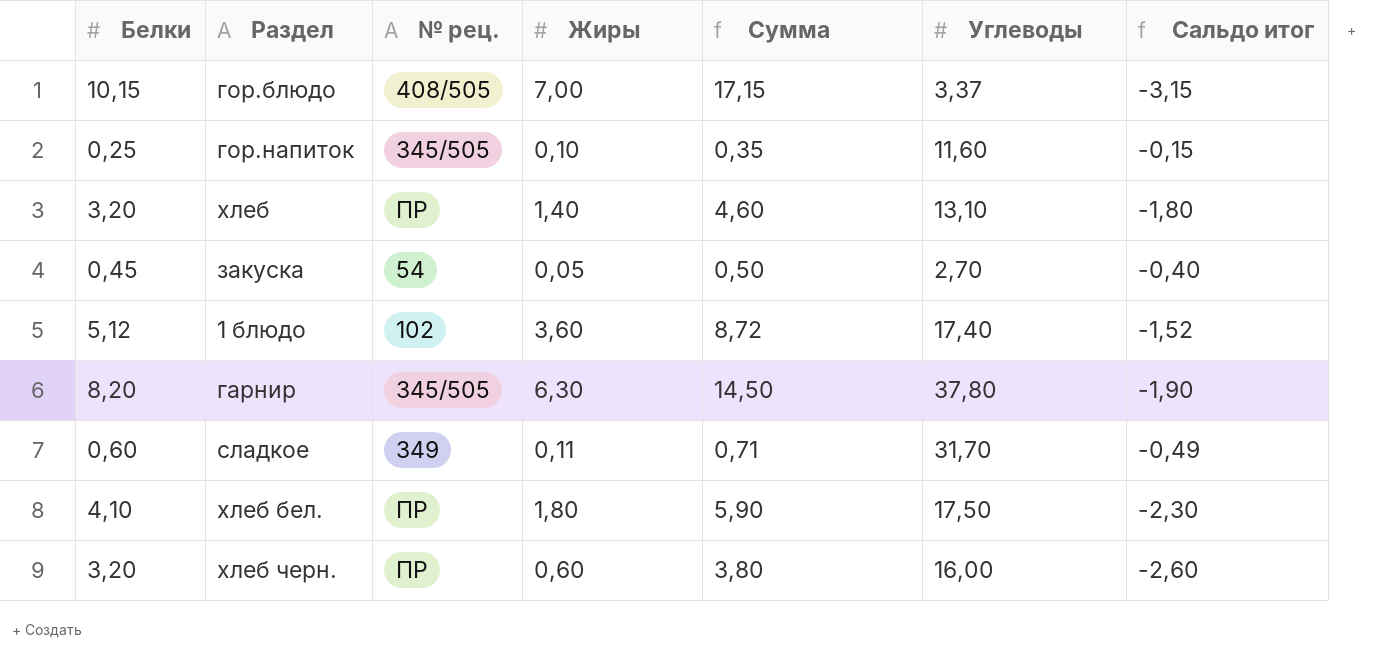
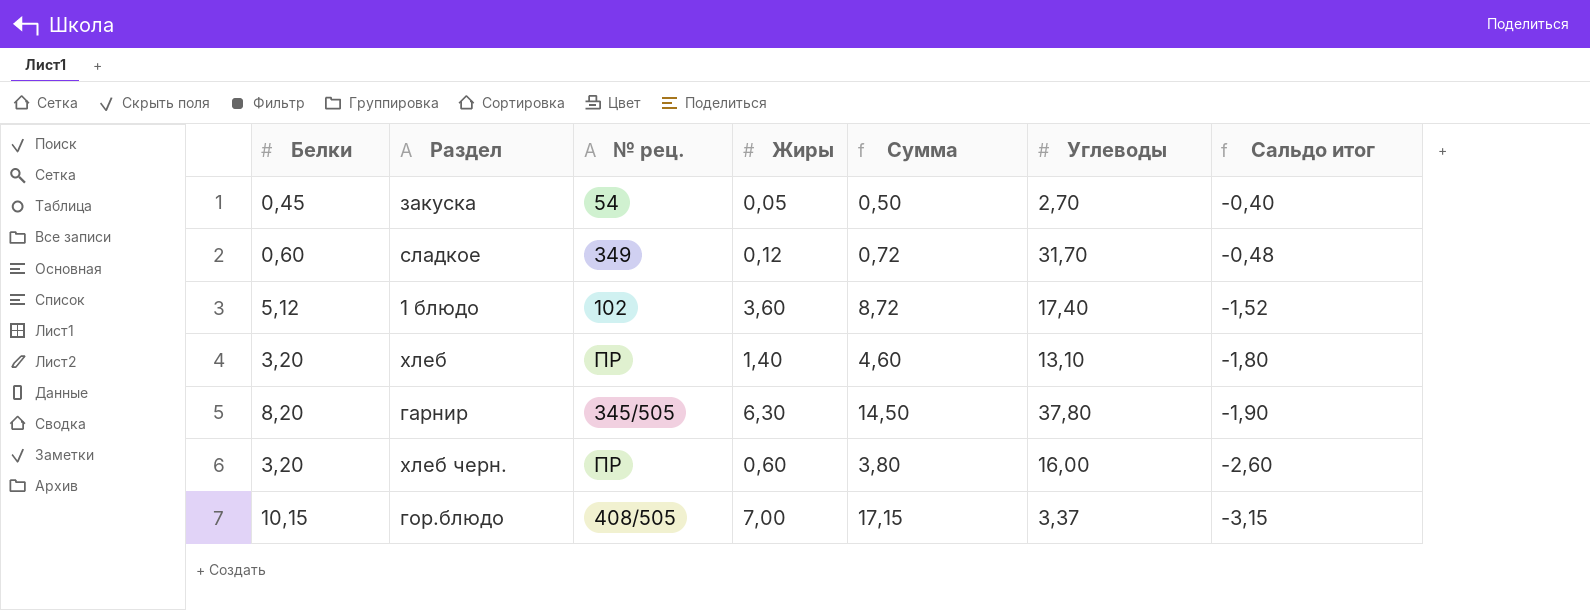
row order: none -> Сальдо итог descending
row гор.напиток: 0,25 | 345/505 | 0,10 | 0,35 | 11,60 | -0,15 -> none
row хлеб бел.: 4,10 | ПР | 1,80 | 5,90 | 17,50 | -2,30 -> none
сладкое | Жиры: 0,11 -> 0,12
сладкое | Сумма: 0,71 -> 0,72
сладкое | Сальдо итог: -0,49 -> -0,48

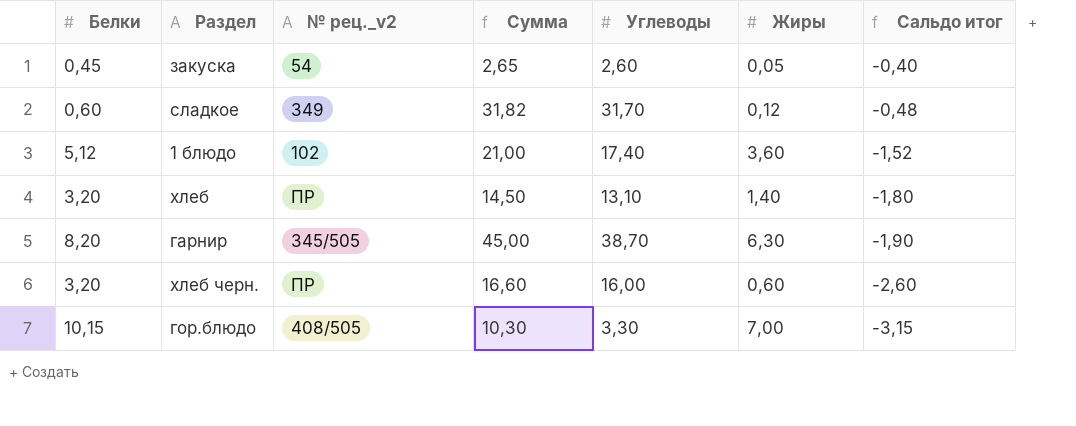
column name: № рец. -> № рец._v2
column Сумма | formula: [Белки] + [Жиры] -> [Углеводы] + [Жиры]
column Жиры | position: 4 -> 6
закуска | Углеводы: 2,70 -> 2,60
гарнир | Углеводы: 37,80 -> 38,70
гор.блюдо | Углеводы: 3,37 -> 3,30

